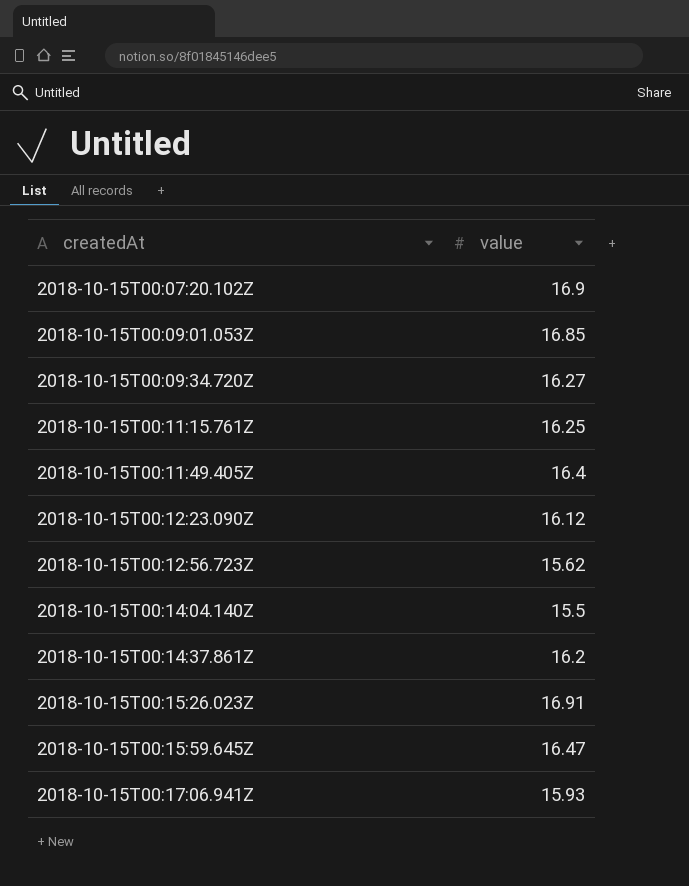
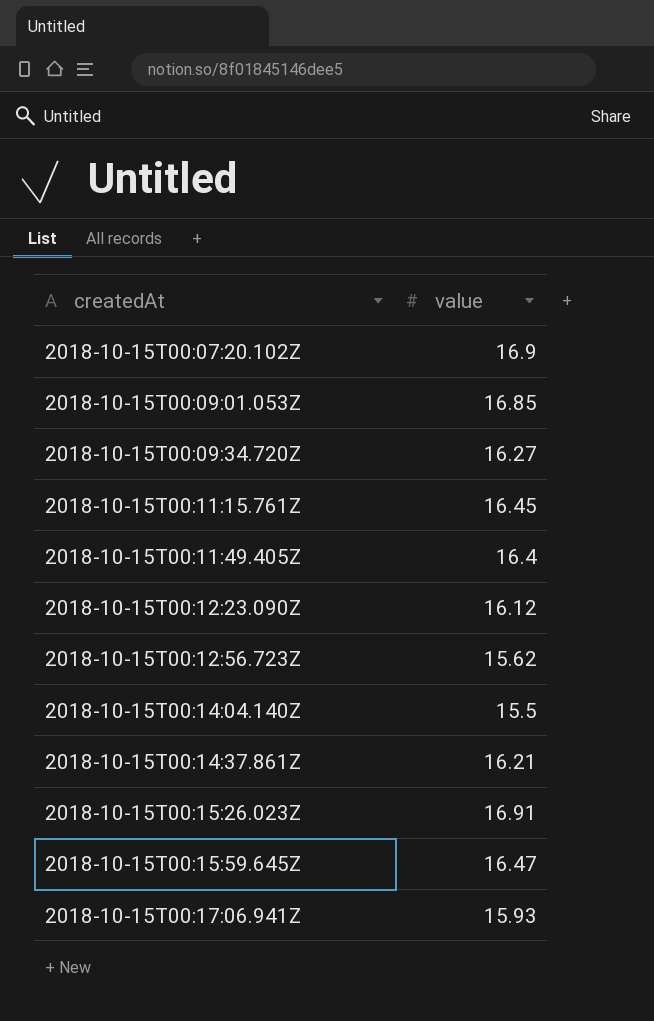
2018-10-15T00:11:15.761Z | value: 16.25 -> 16.45
2018-10-15T00:14:37.861Z | value: 16.2 -> 16.21

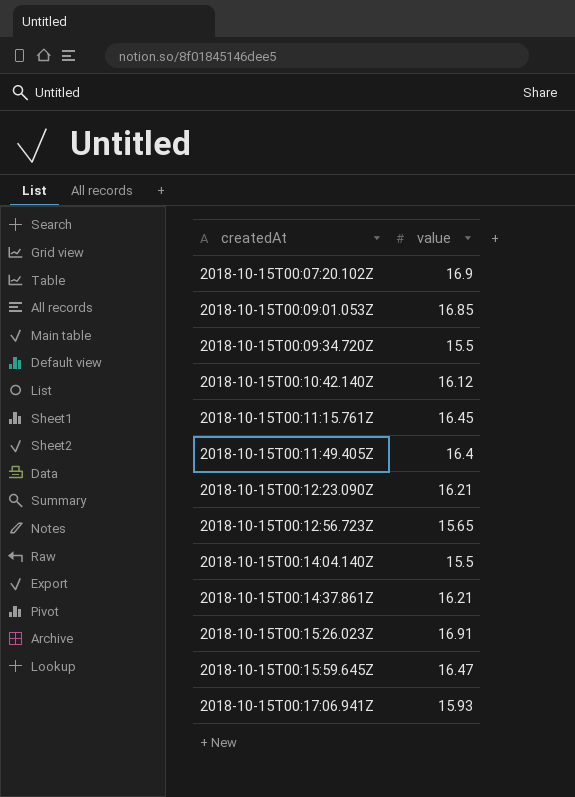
2018-10-15T00:09:34.720Z | value: 16.27 -> 15.5
row 2018-10-15T00:10:42.140Z: none -> 16.12
2018-10-15T00:12:23.090Z | value: 16.12 -> 16.21
2018-10-15T00:12:56.723Z | value: 15.62 -> 15.65

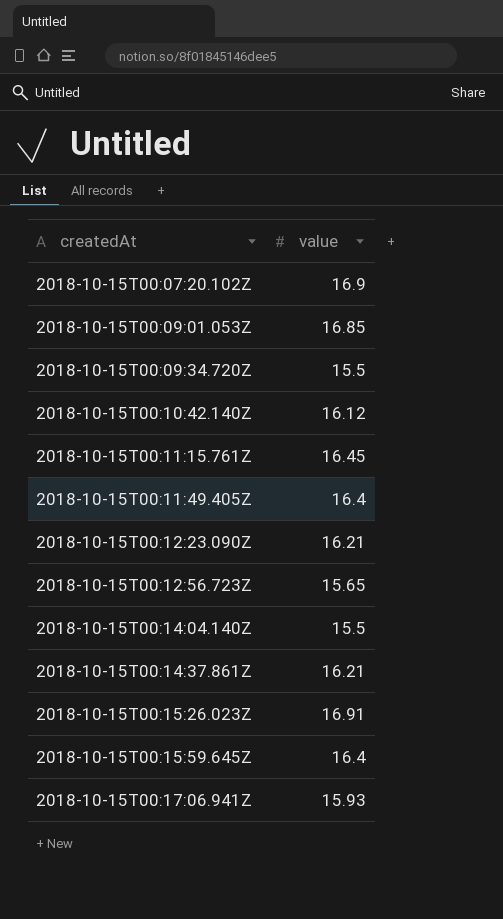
2018-10-15T00:15:59.645Z | value: 16.47 -> 16.4

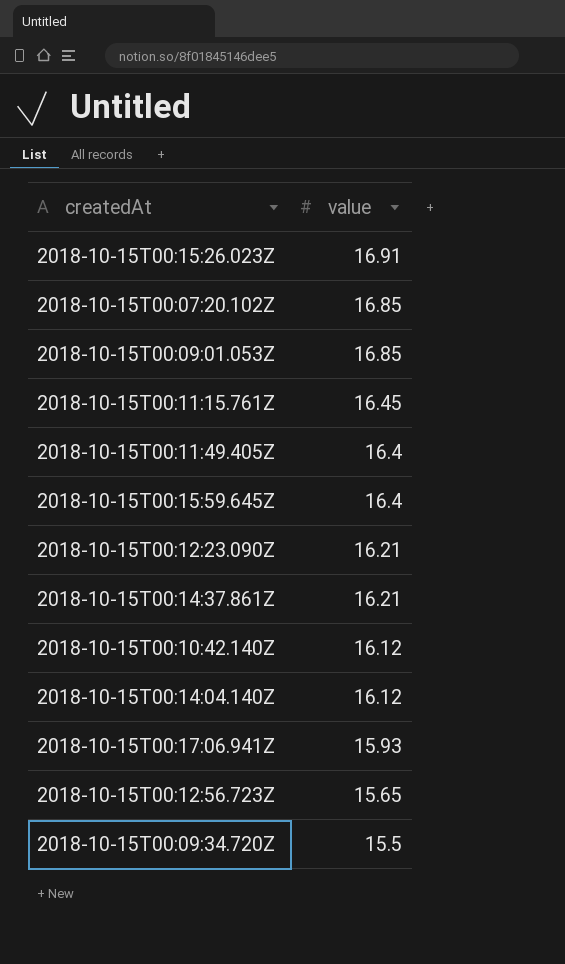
row order: createdAt ascending -> value descending
2018-10-15T00:07:20.102Z | value: 16.9 -> 16.85
2018-10-15T00:14:04.140Z | value: 15.5 -> 16.12

